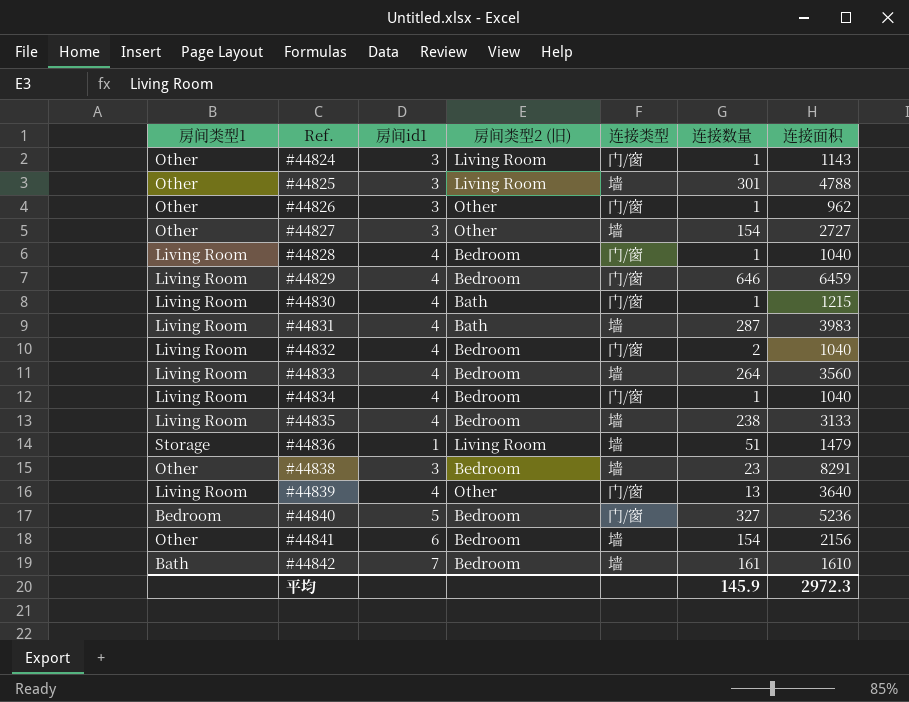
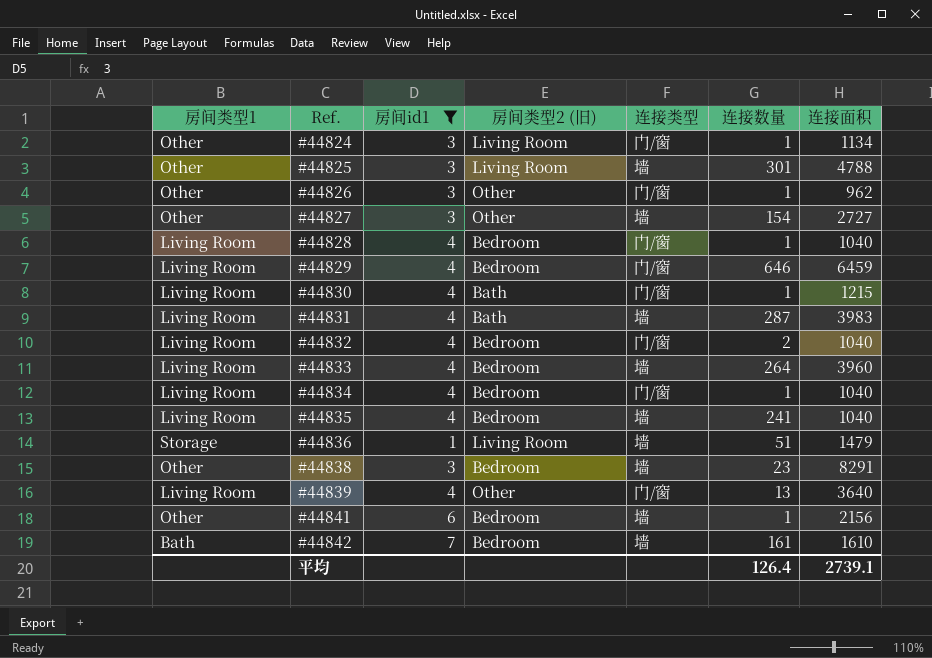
filter: none -> 房间id1 != 5
#44824 | 连接面积: 1143 -> 1134
#44833 | 连接面积: 3560 -> 3960
#44835 | 连接数量: 238 -> 241
#44835 | 连接面积: 3133 -> 1040
#44841 | 连接数量: 154 -> 1
平均 | 连接数量: 145.9 -> 126.4
平均 | 连接面积: 2972.3 -> 2739.1

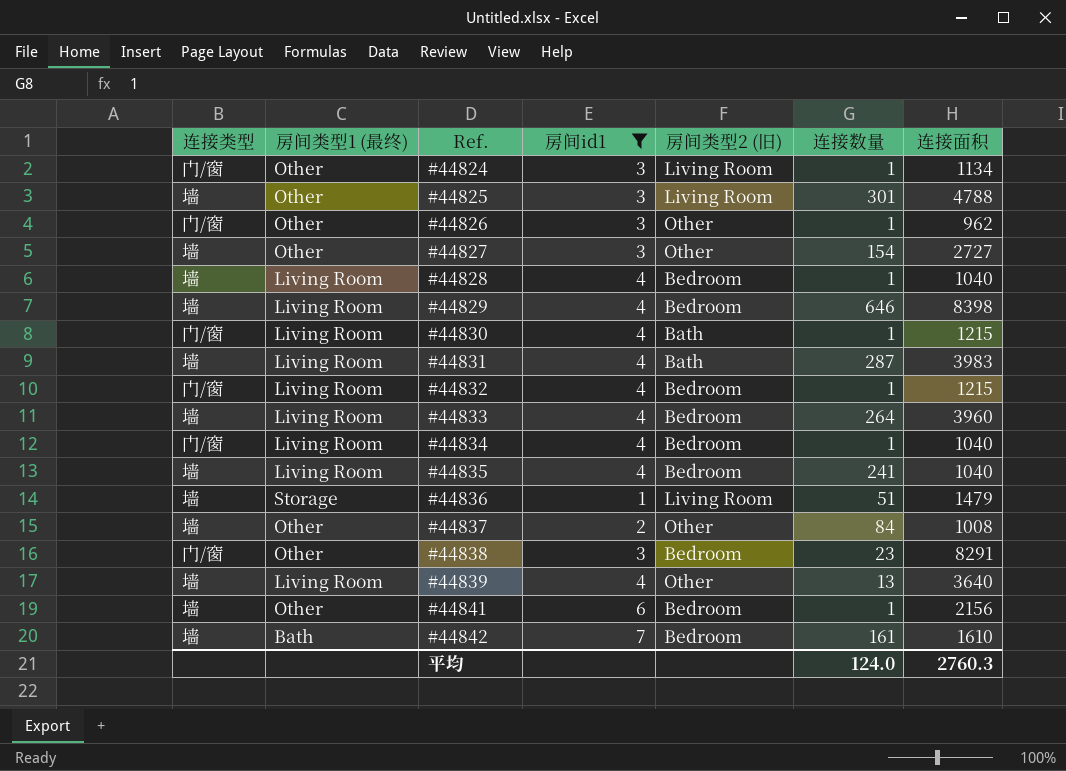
column 连接类型 | position: 5 -> 1
column name: 房间类型1 -> 房间类型1 (最终)
#44828 | 连接类型: 门/窗 -> 墙
#44829 | 连接类型: 门/窗 -> 墙
#44829 | 连接面积: 6459 -> 8398
#44832 | 连接数量: 2 -> 1
#44832 | 连接面积: 1040 -> 1215
row #44837: none -> 墙 | Other | 2 | Other | 84 | 1008
#44838 | 连接类型: 墙 -> 门/窗
#44839 | 连接类型: 门/窗 -> 墙
平均 | 连接数量: 126.4 -> 124.0
平均 | 连接面积: 2739.1 -> 2760.3

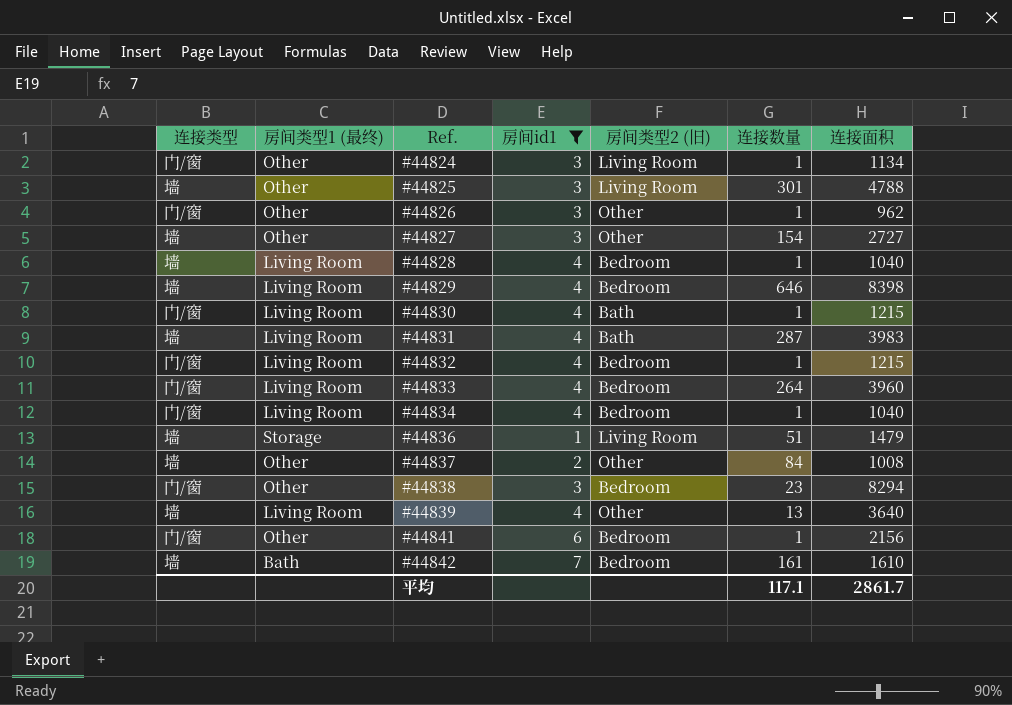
row #44835: 墙 | Living Room | 4 | Bedroom | 241 | 1040 -> none
#44833 | 连接类型: 墙 -> 门/窗
#44838 | 连接面积: 8291 -> 8294
#44841 | 连接类型: 墙 -> 门/窗
平均 | 连接数量: 124.0 -> 117.1
平均 | 连接面积: 2760.3 -> 2861.7

